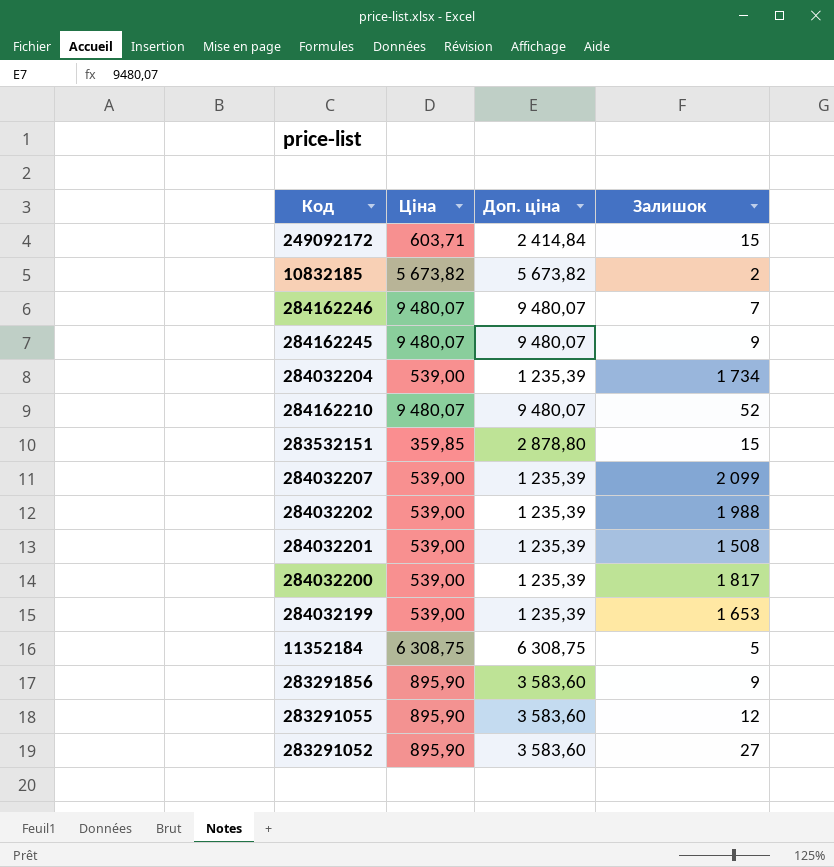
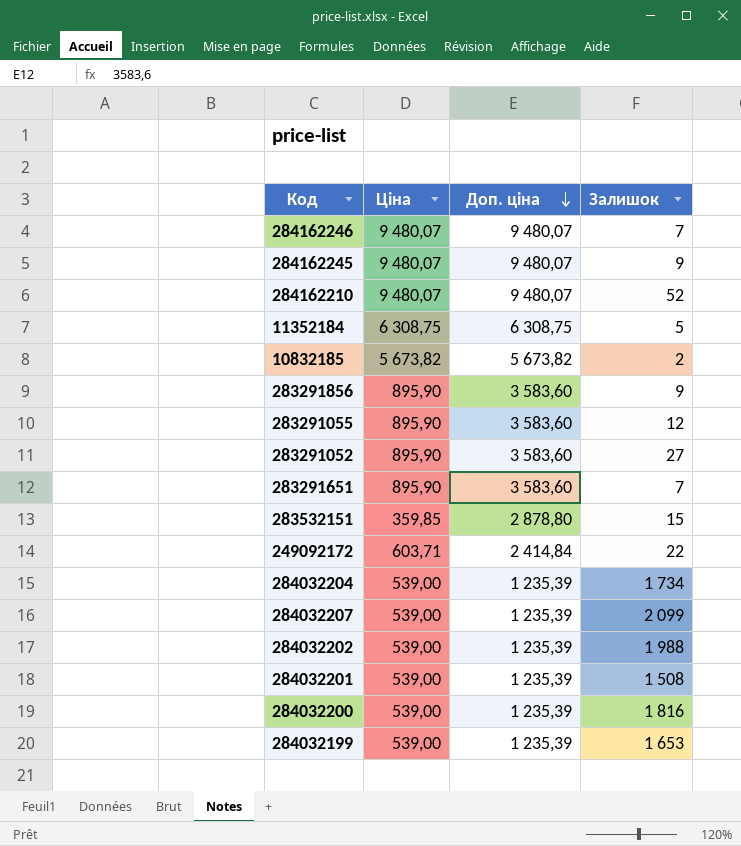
row order: none -> Доп. ціна descending
row 283291651: none -> 895,90 | 3 583,60 | 7
249092172 | Залишок: 15 -> 22
284032200 | Залишок: 1 817 -> 1 816

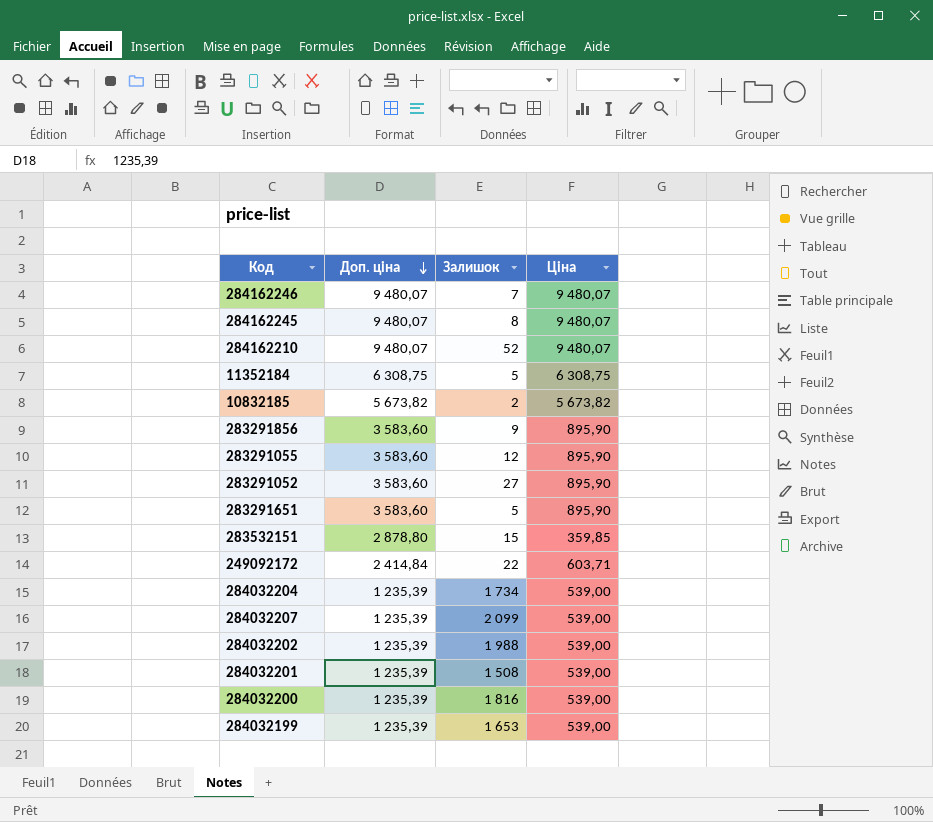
column Ціна | position: 2 -> 4
284162245 | Залишок: 9 -> 8
283291651 | Залишок: 7 -> 5

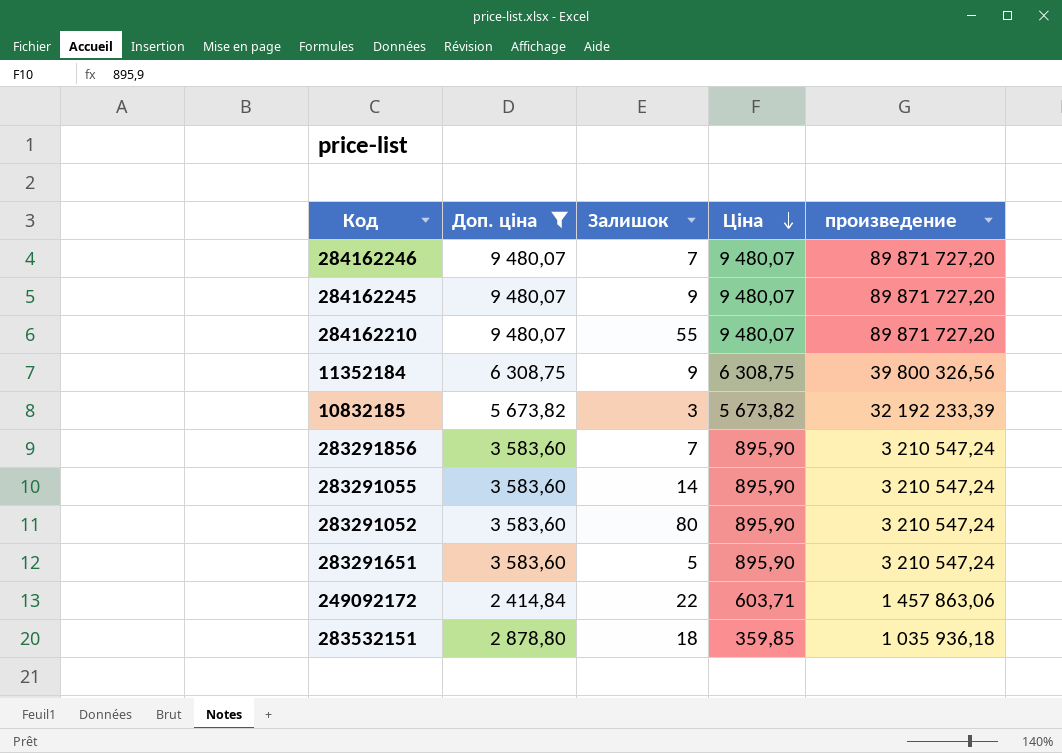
filter: none -> Доп. ціна != 1 235,39
row order: Доп. ціна descending -> Ціна descending
column произведение | formula: none -> [Доп. ціна] * [Ціна]
284162245 | Залишок: 8 -> 9
284162210 | Залишок: 52 -> 55
11352184 | Залишок: 5 -> 9
10832185 | Залишок: 2 -> 3
283291856 | Залишок: 9 -> 7
283291055 | Залишок: 12 -> 14
283291052 | Залишок: 27 -> 80
283532151 | Залишок: 15 -> 18

